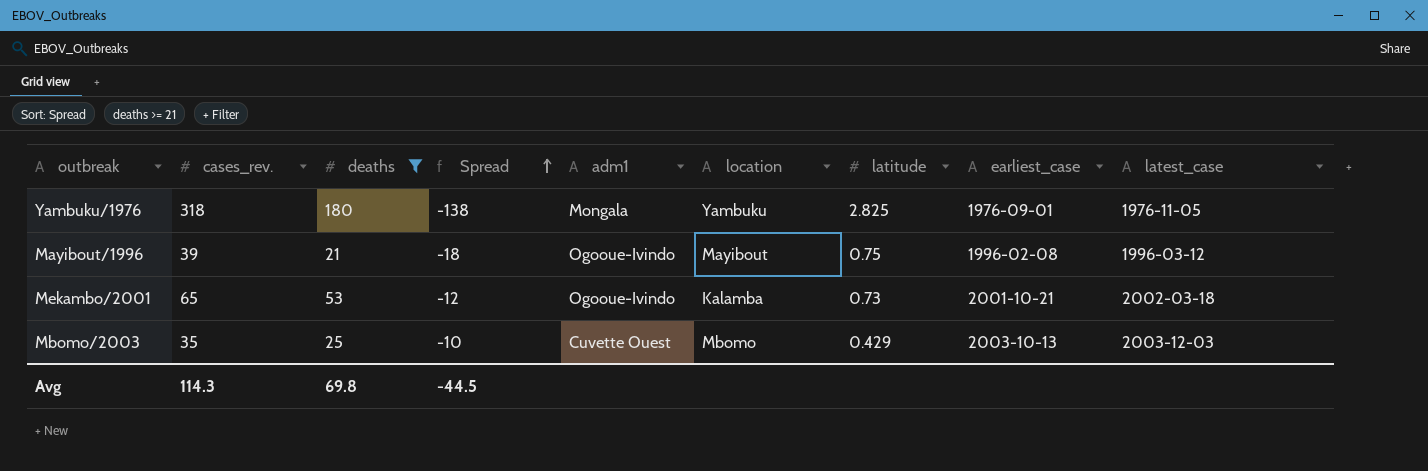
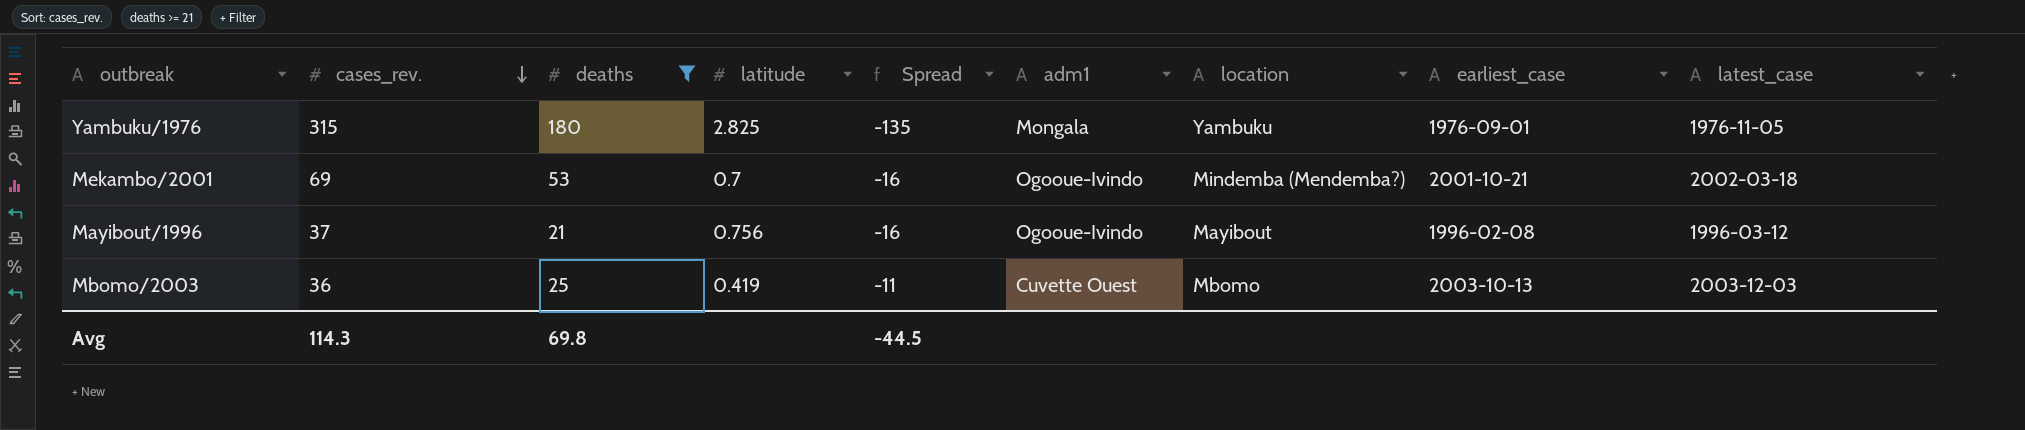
row order: Spread ascending -> cases_rev. descending
column latitude | position: 7 -> 4
Yambuku/1976 | cases_rev.: 318 -> 315
Yambuku/1976 | Spread: -138 -> -135
Mekambo/2001 | cases_rev.: 65 -> 69
Mekambo/2001 | latitude: 0.73 -> 0.7
Mekambo/2001 | Spread: -12 -> -16
Mekambo/2001 | location: Kalamba -> Mindemba (Mendemba?)
Mayibout/1996 | cases_rev.: 39 -> 37
Mayibout/1996 | latitude: 0.75 -> 0.756
Mayibout/1996 | Spread: -18 -> -16
Mbomo/2003 | cases_rev.: 35 -> 36
Mbomo/2003 | latitude: 0.429 -> 0.419
Mbomo/2003 | Spread: -10 -> -11

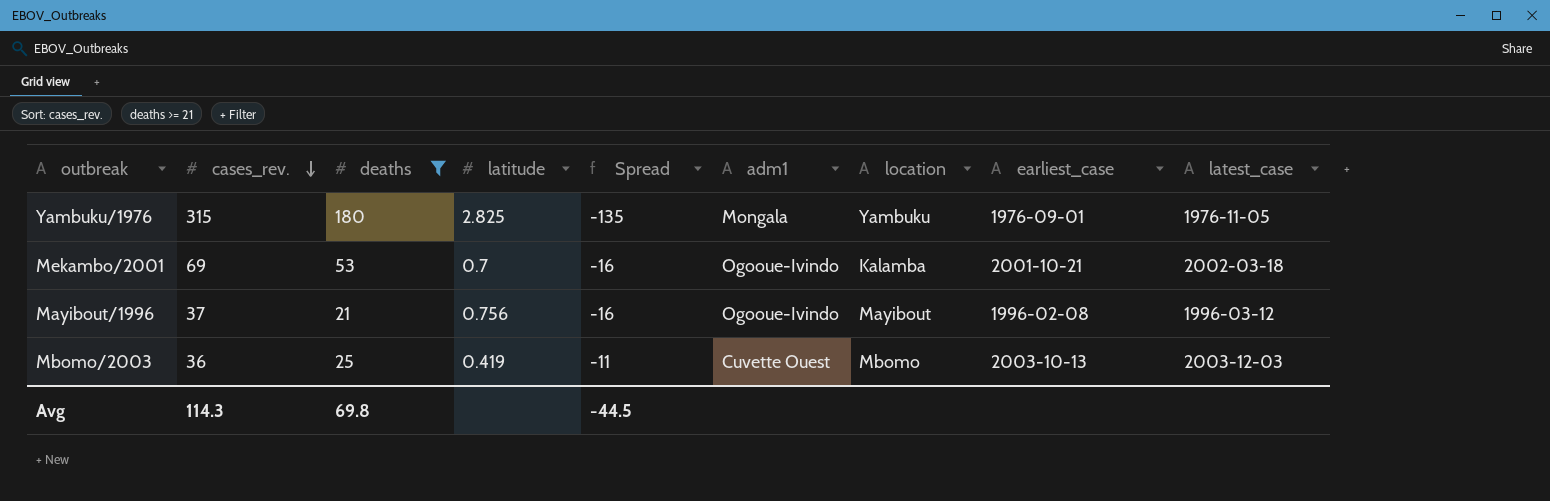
Mekambo/2001 | location: Mindemba (Mendemba?) -> Kalamba

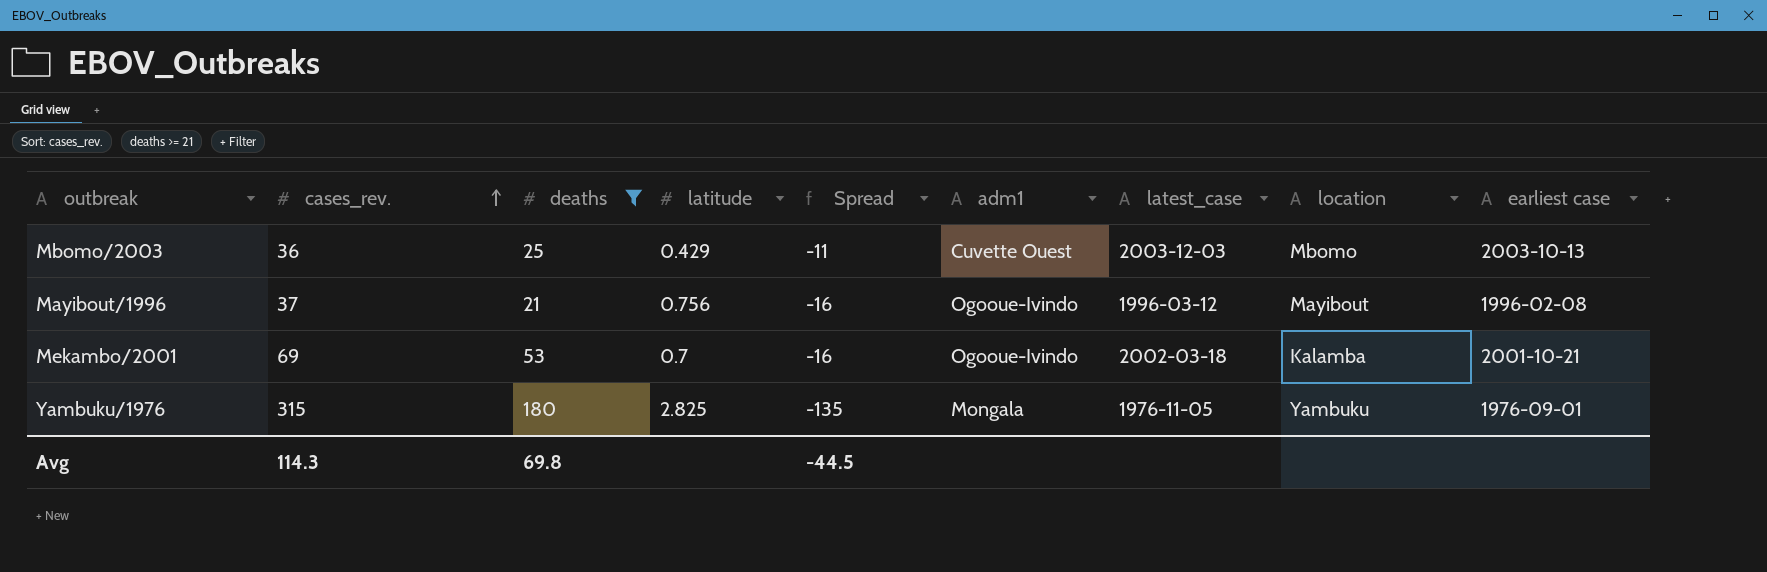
row order: cases_rev. descending -> cases_rev. ascending
column latest_case | position: 9 -> 7
column name: earliest_case -> earliest case
Mbomo/2003 | latitude: 0.419 -> 0.429

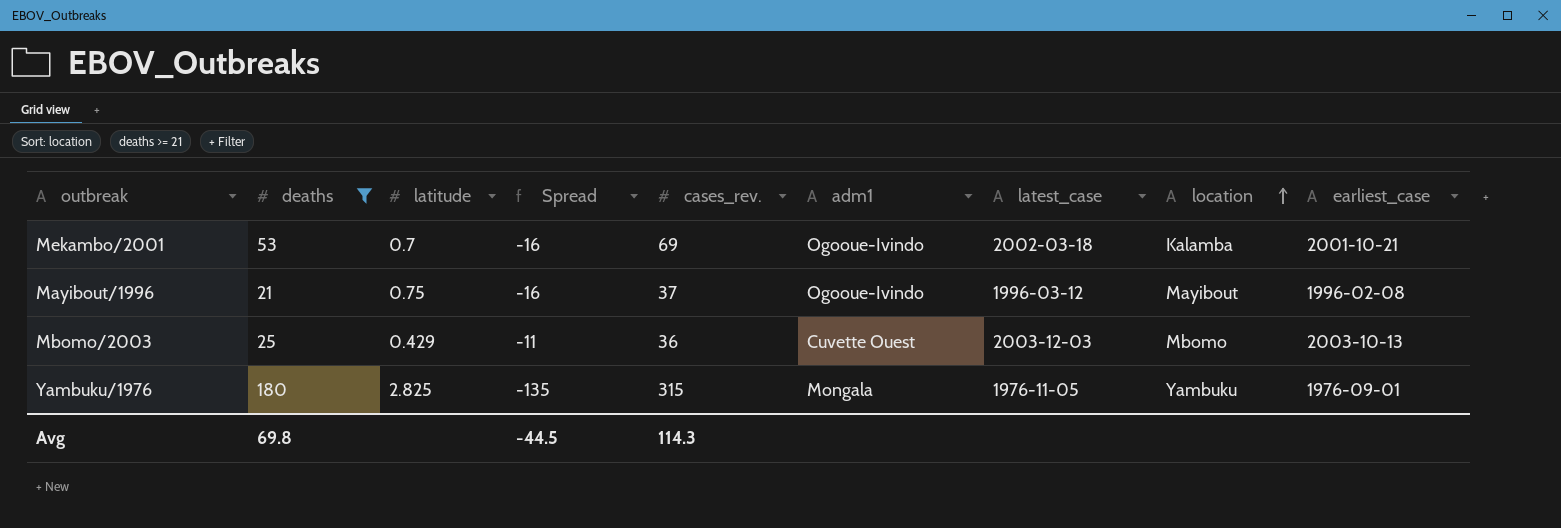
row order: cases_rev. ascending -> location ascending
column cases_rev. | position: 2 -> 5
column name: earliest case -> earliest_case
Mayibout/1996 | latitude: 0.756 -> 0.75

